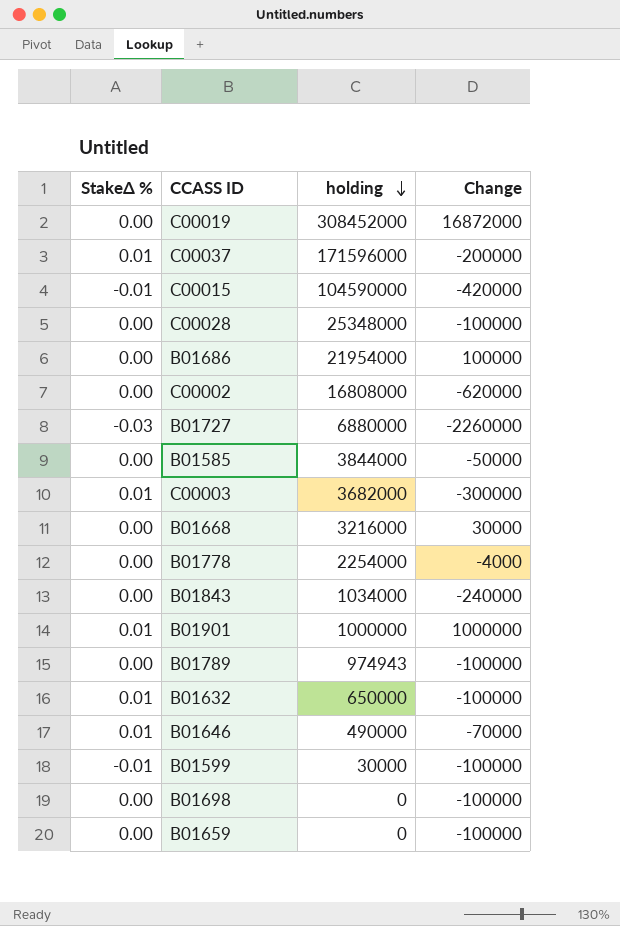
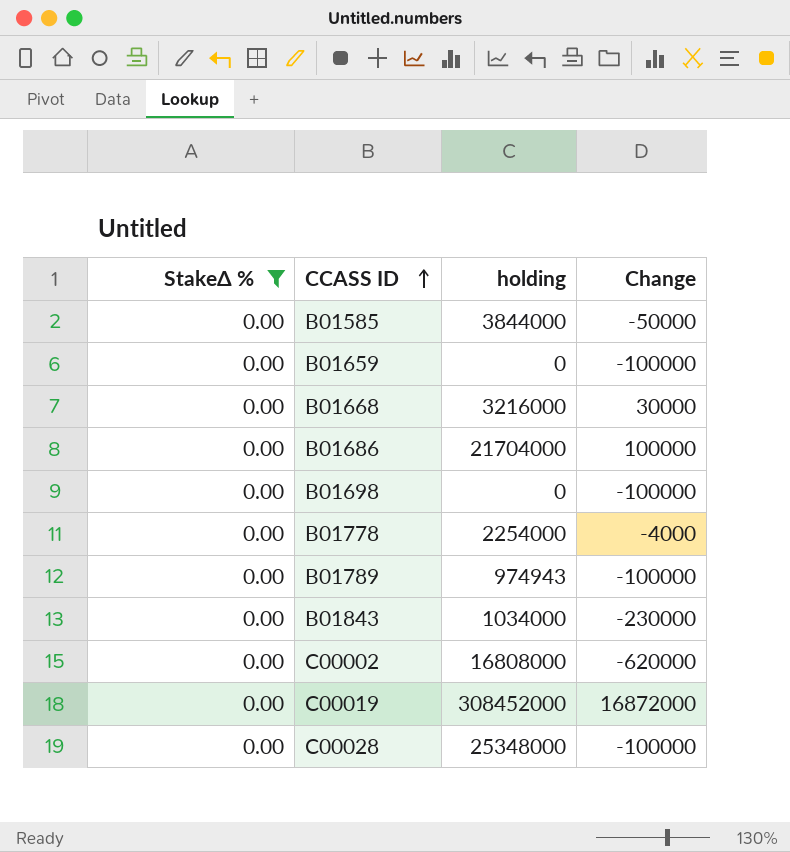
filter: none -> StakeΔ % = 0.00
row order: holding descending -> CCASS ID ascending
B01686 | holding: 21954000 -> 21704000
B01843 | Change: -240000 -> -230000

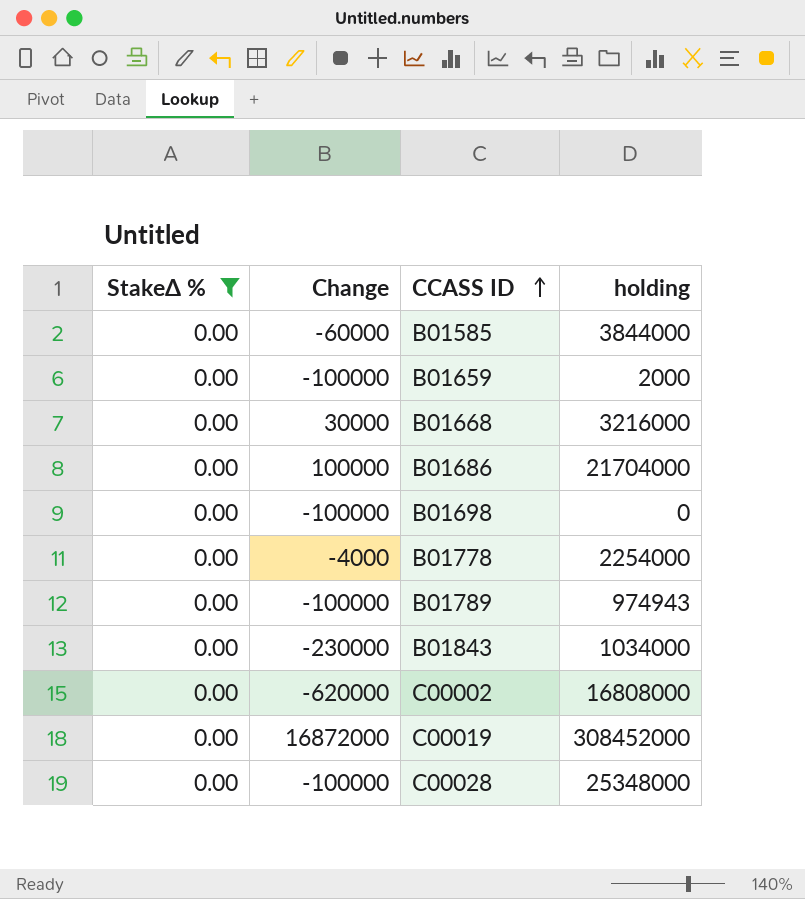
column Change | position: 4 -> 2
B01585 | Change: -50000 -> -60000
B01659 | holding: 0 -> 2000

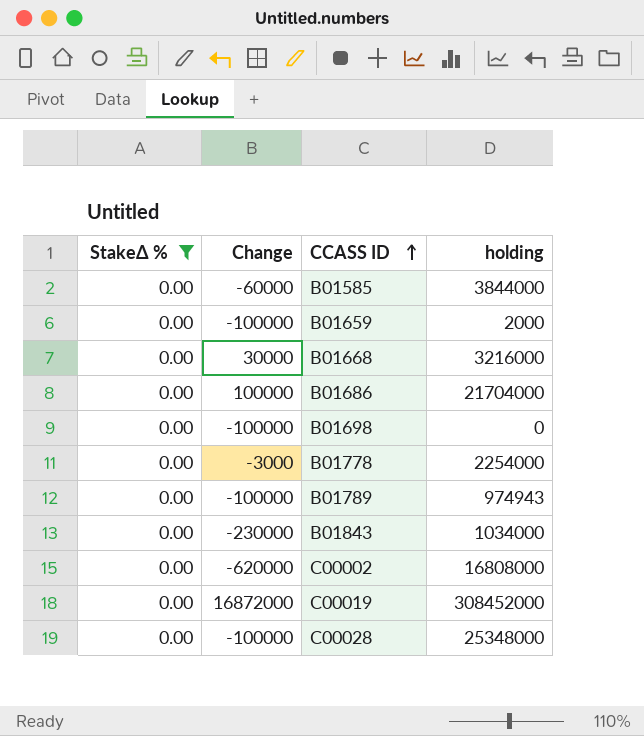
B01778 | Change: -4000 -> -3000

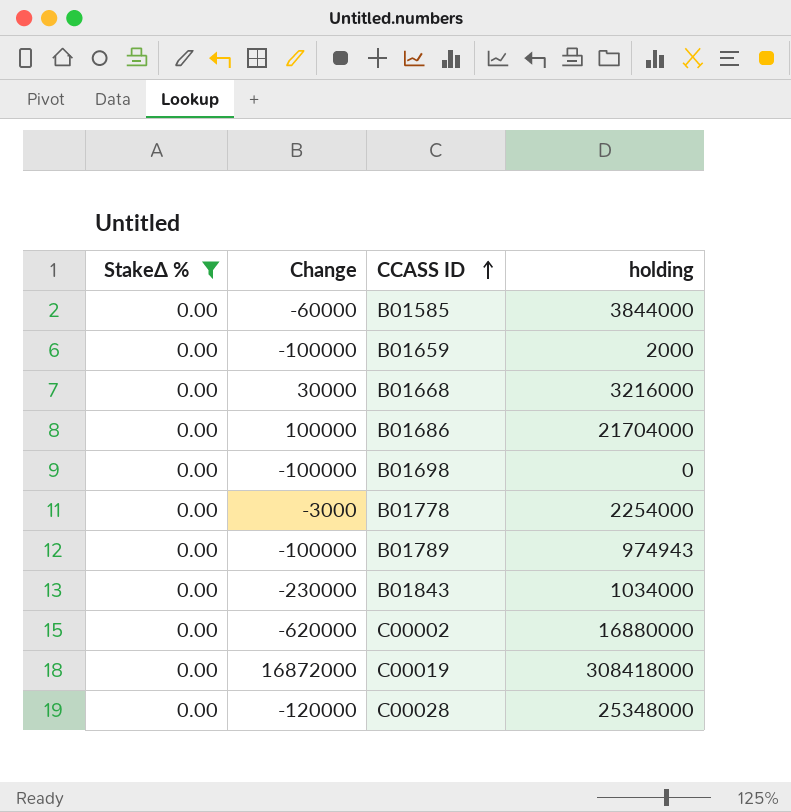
C00002 | holding: 16808000 -> 16880000
C00019 | holding: 308452000 -> 308418000
C00028 | Change: -100000 -> -120000

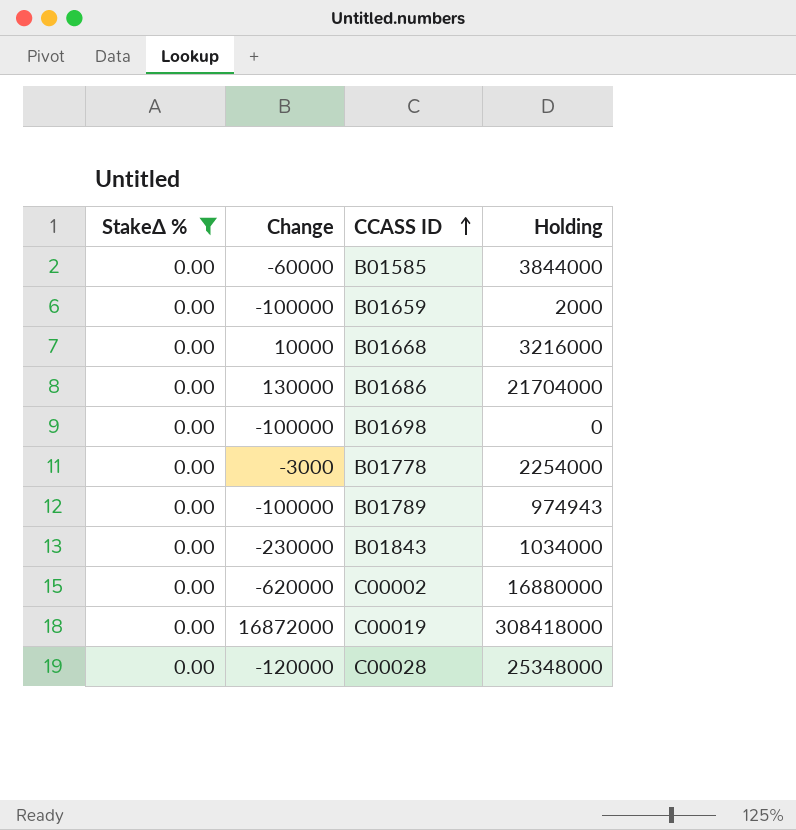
column name: holding -> Holding
B01668 | Change: 30000 -> 10000
B01686 | Change: 100000 -> 130000

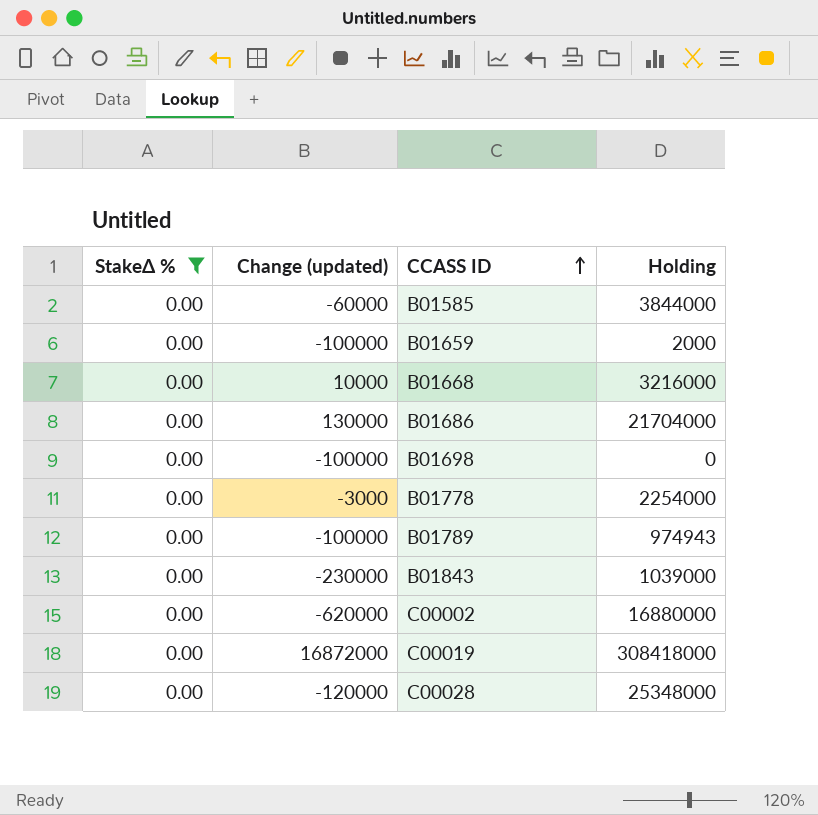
column name: Change -> Change (updated)
B01843 | Holding: 1034000 -> 1039000

